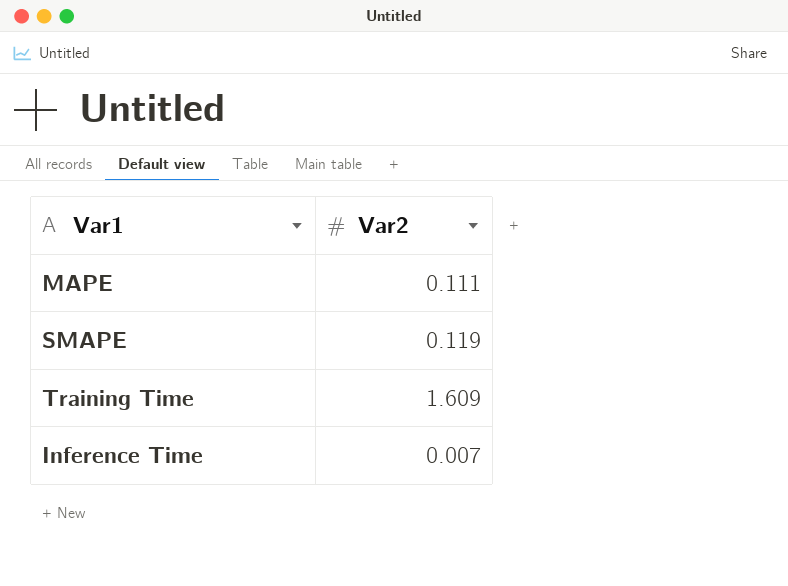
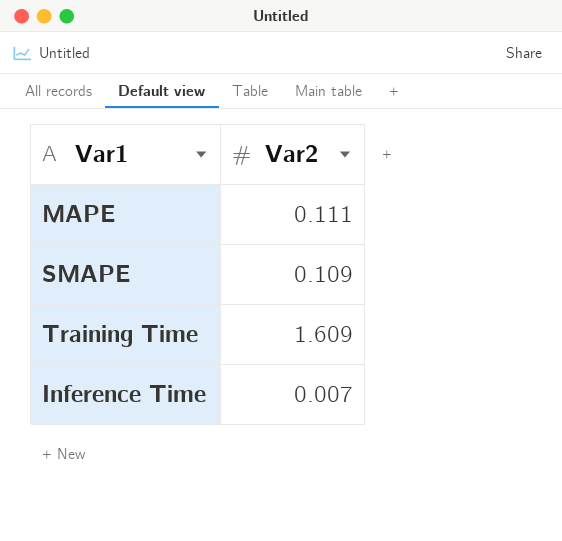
SMAPE | Var2: 0.119 -> 0.109

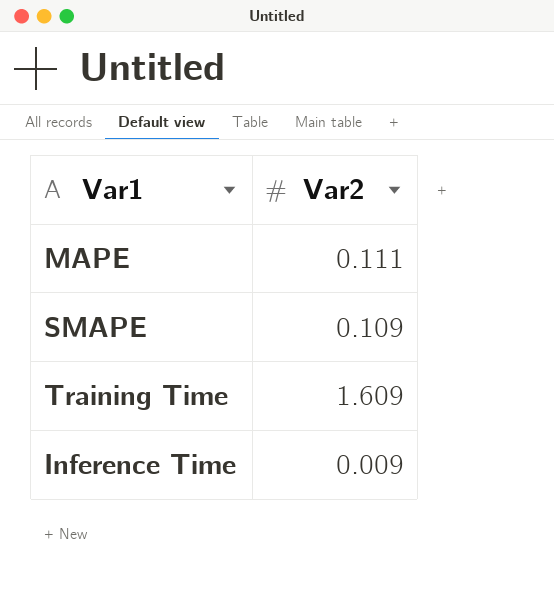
Inference Time | Var2: 0.007 -> 0.009

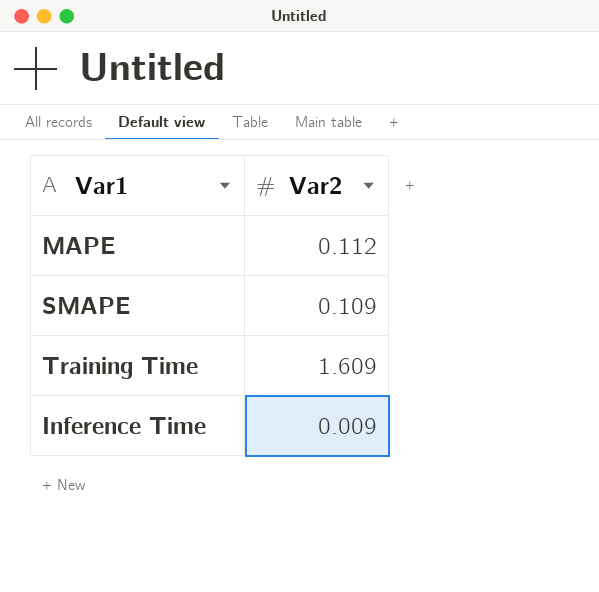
MAPE | Var2: 0.111 -> 0.112

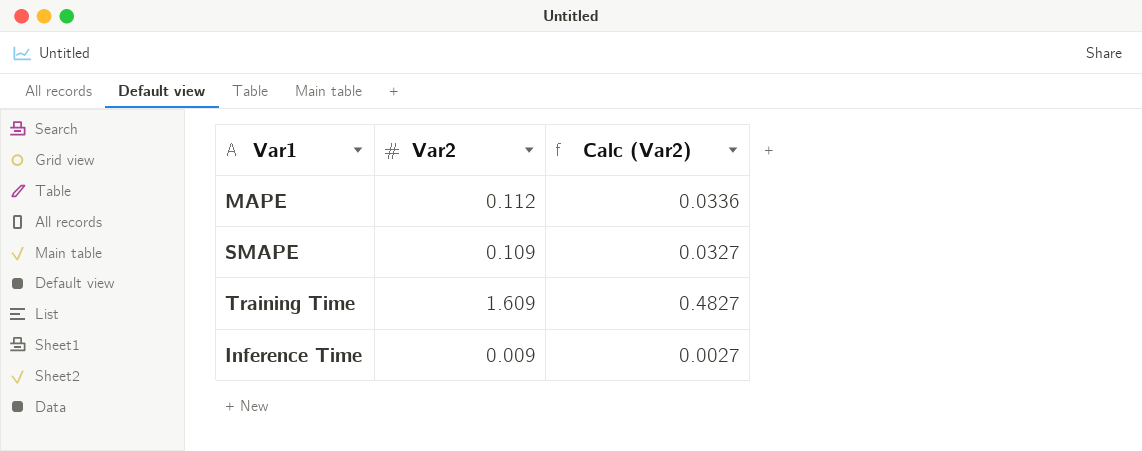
column Calc (Var2) | formula: none -> [Var2] * 0.3

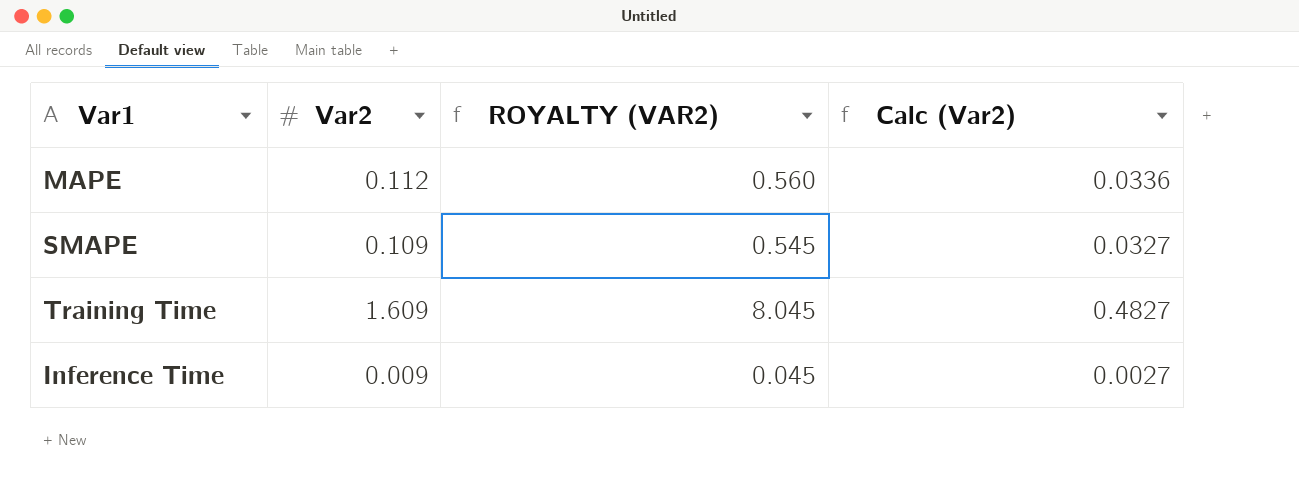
column ROYALTY (VAR2) | formula: none -> [Var2] * 5

